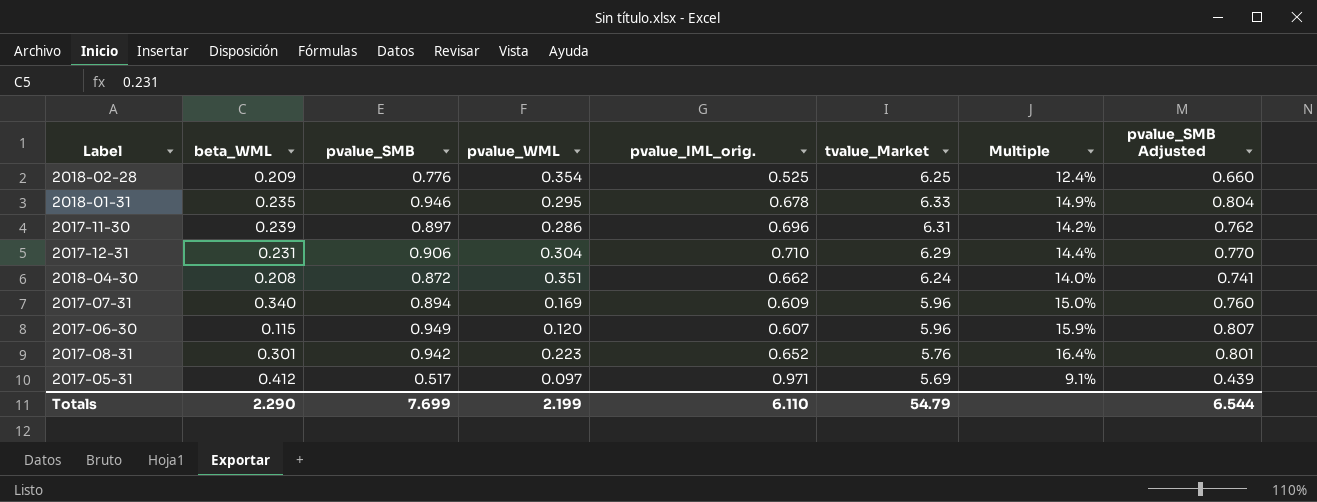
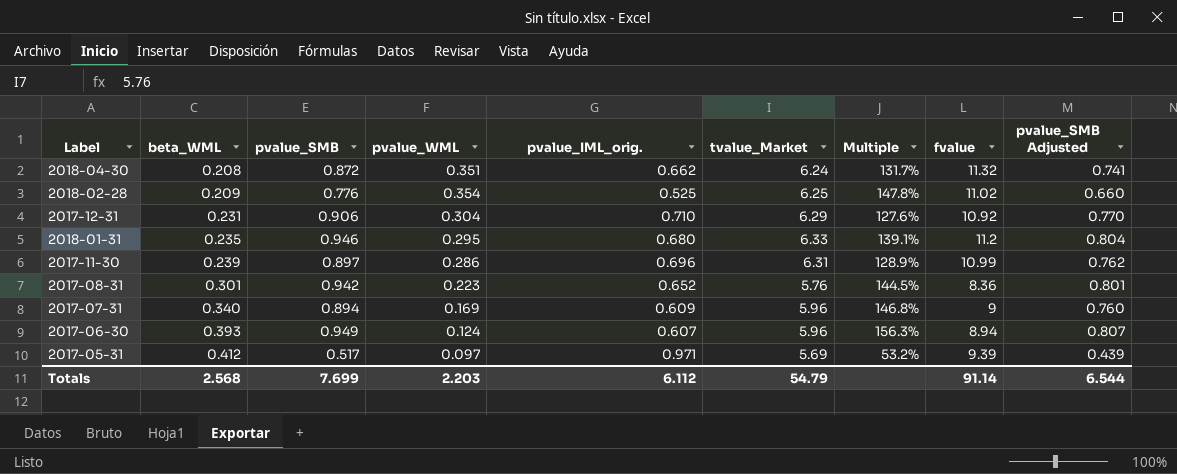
row order: none -> beta_WML ascending
column Multiple | formula: [pvalue_SMB] / [tvalue_Market] -> [pvalue_SMB] / [pvalue_IML_orig.]
column fvalue | position: none -> 8
2018-01-31 | pvalue_IML_orig.: 0.678 -> 0.680
2017-06-30 | beta_WML: 0.115 -> 0.393
2017-06-30 | pvalue_WML: 0.120 -> 0.124
Totals | beta_WML: 2.290 -> 2.568
Totals | pvalue_WML: 2.199 -> 2.203
Totals | pvalue_IML_orig.: 6.110 -> 6.112

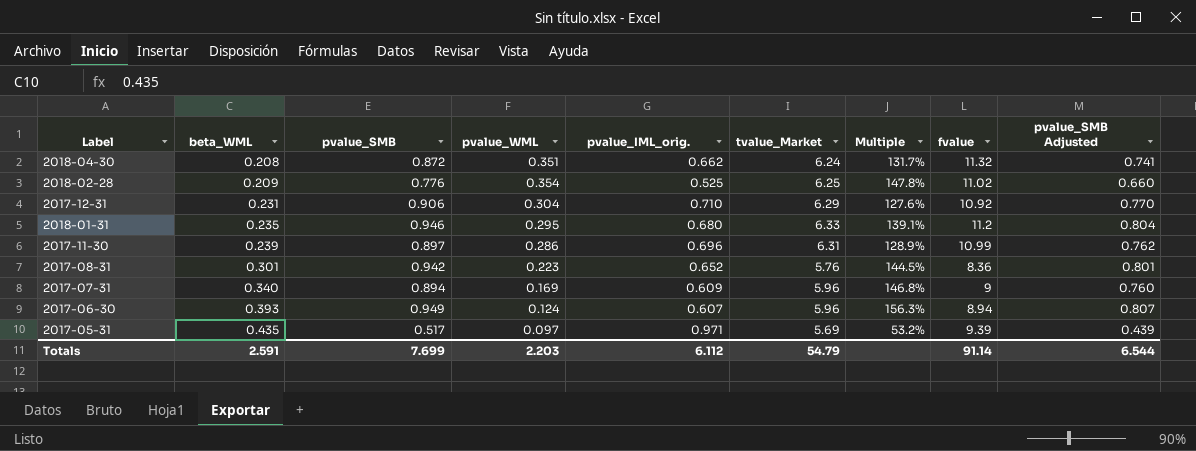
2017-05-31 | beta_WML: 0.412 -> 0.435
Totals | beta_WML: 2.568 -> 2.591

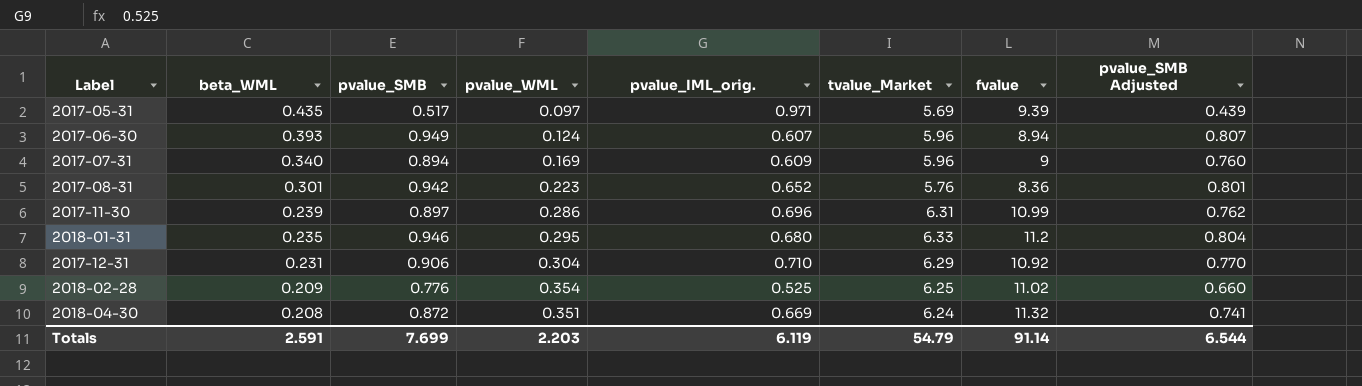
row order: beta_WML ascending -> beta_WML descending
column Multiple | formula: [pvalue_SMB] / [pvalue_IML_orig.] -> none
2018-04-30 | pvalue_IML_orig.: 0.662 -> 0.669
Totals | pvalue_IML_orig.: 6.112 -> 6.119

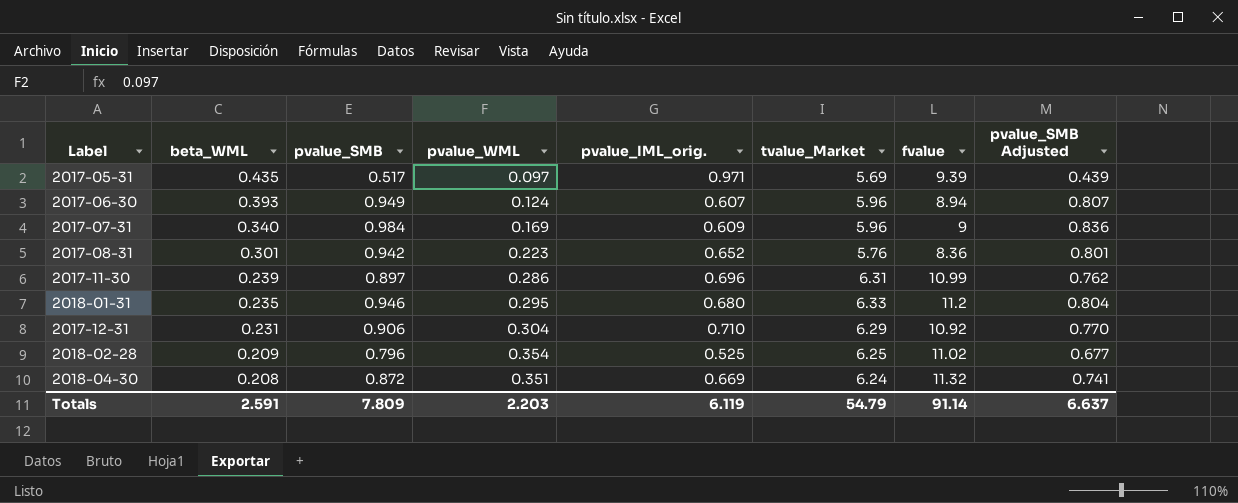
2017-07-31 | pvalue_SMB: 0.894 -> 0.984
2017-07-31 | pvalue_SMB Adjusted: 0.760 -> 0.836
2018-02-28 | pvalue_SMB: 0.776 -> 0.796
2018-02-28 | pvalue_SMB Adjusted: 0.660 -> 0.677
Totals | pvalue_SMB: 7.699 -> 7.809
Totals | pvalue_SMB Adjusted: 6.544 -> 6.637

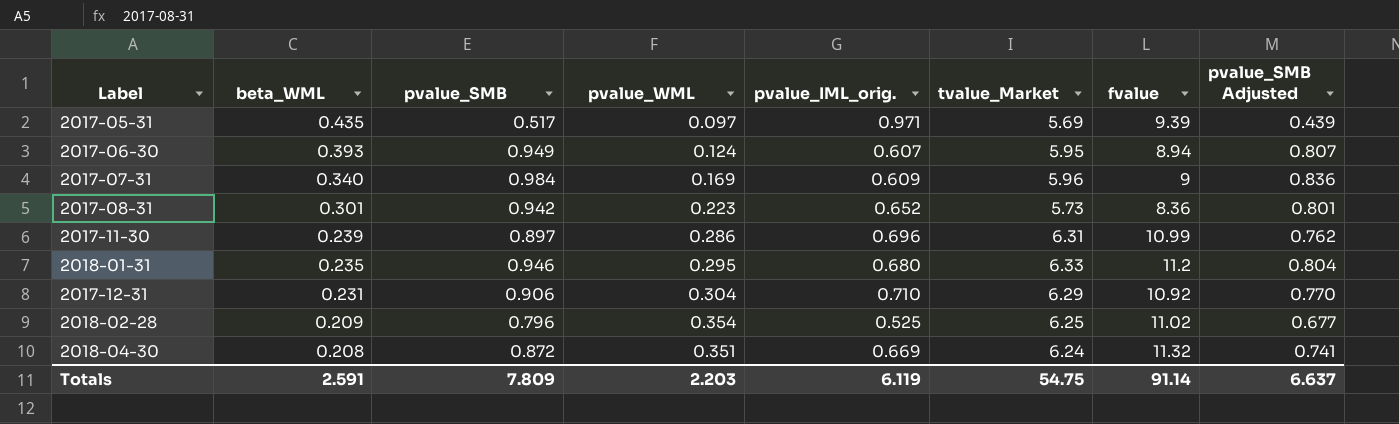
2017-06-30 | tvalue_Market: 5.96 -> 5.95
2017-08-31 | tvalue_Market: 5.76 -> 5.73
Totals | tvalue_Market: 54.79 -> 54.75

